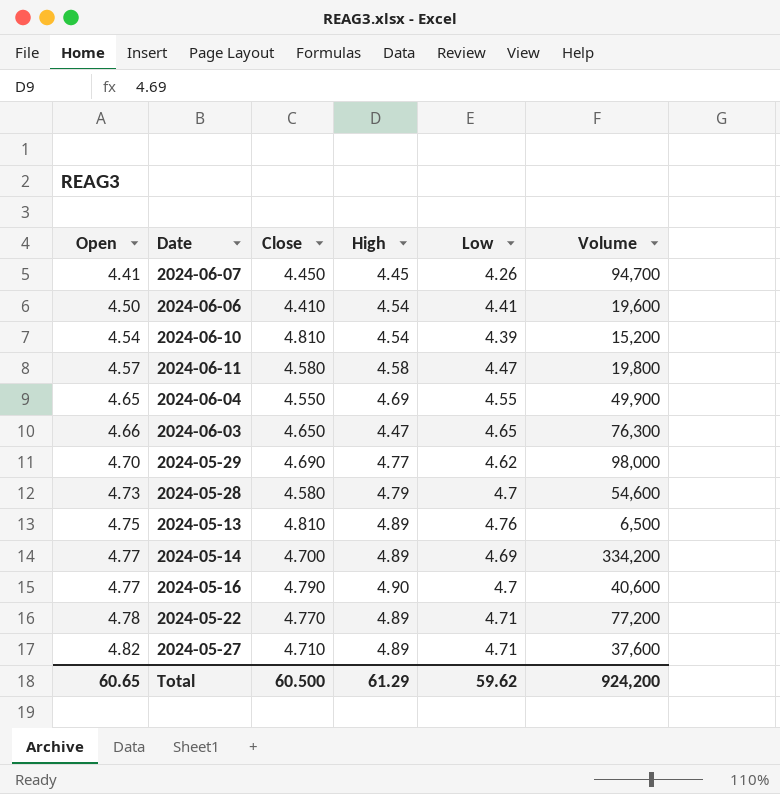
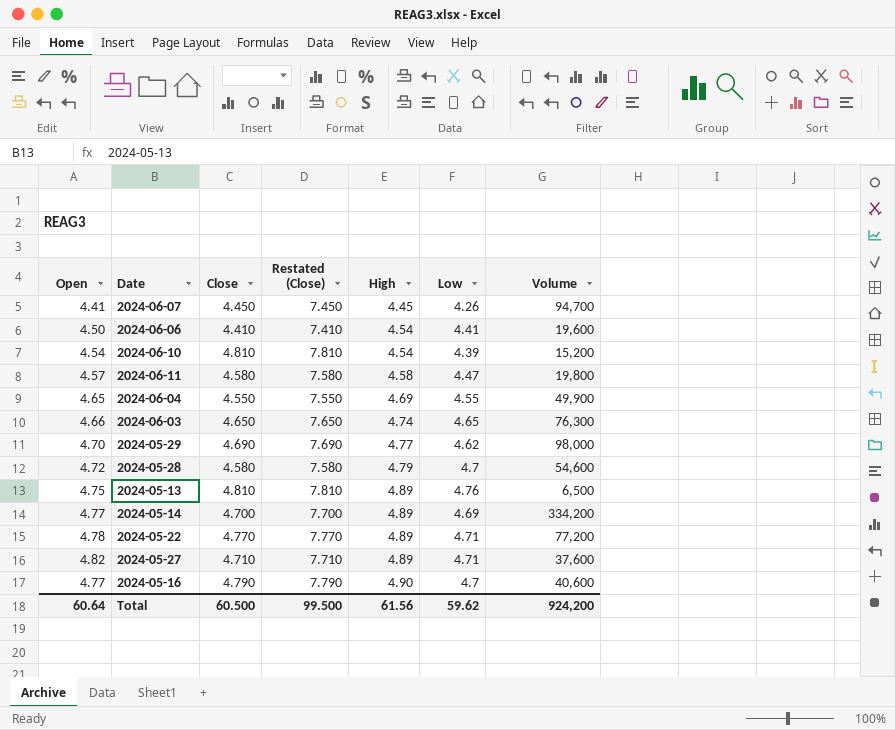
row order: Open ascending -> High ascending
column Restated (Close) | formula: none -> [Close] + 3
2024-06-03 | High: 4.47 -> 4.74
2024-05-28 | Open: 4.73 -> 4.72
Total | Open: 60.65 -> 60.64
Total | High: 61.29 -> 61.56

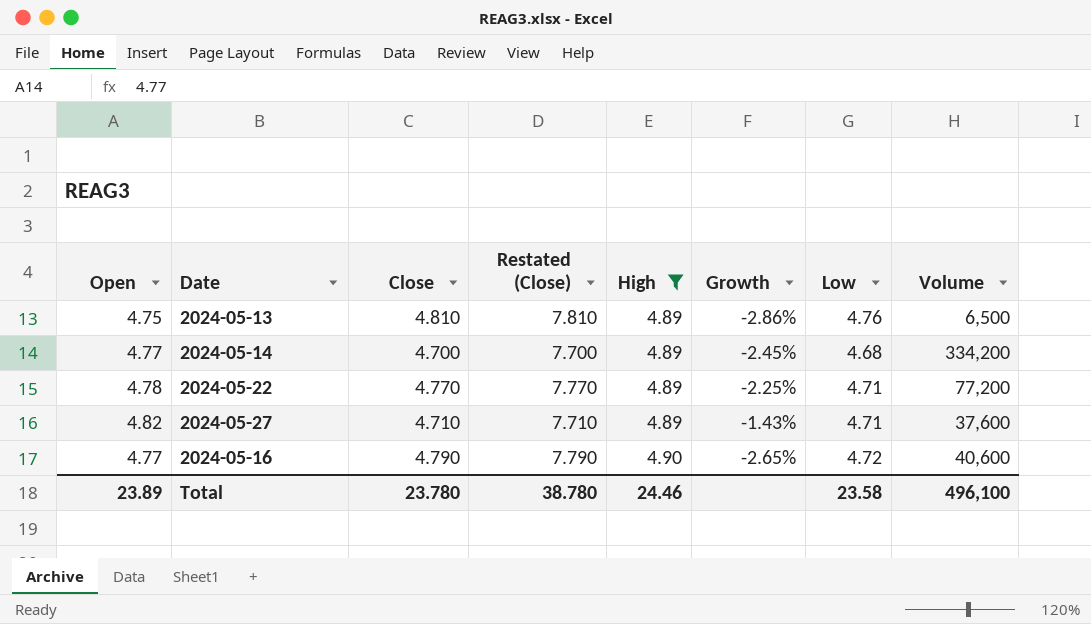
filter: none -> High >= 4.89
column Growth | formula: none -> ([Open] - [High]) / [High]
2024-05-14 | Low: 4.69 -> 4.68
2024-05-16 | Low: 4.7 -> 4.72
Total | Open: 60.64 -> 23.89
Total | Close: 60.500 -> 23.780
Total | Restated (Close): 99.500 -> 38.780
Total | High: 61.56 -> 24.46
Total | Low: 59.62 -> 23.58
Total | Volume: 924,200 -> 496,100

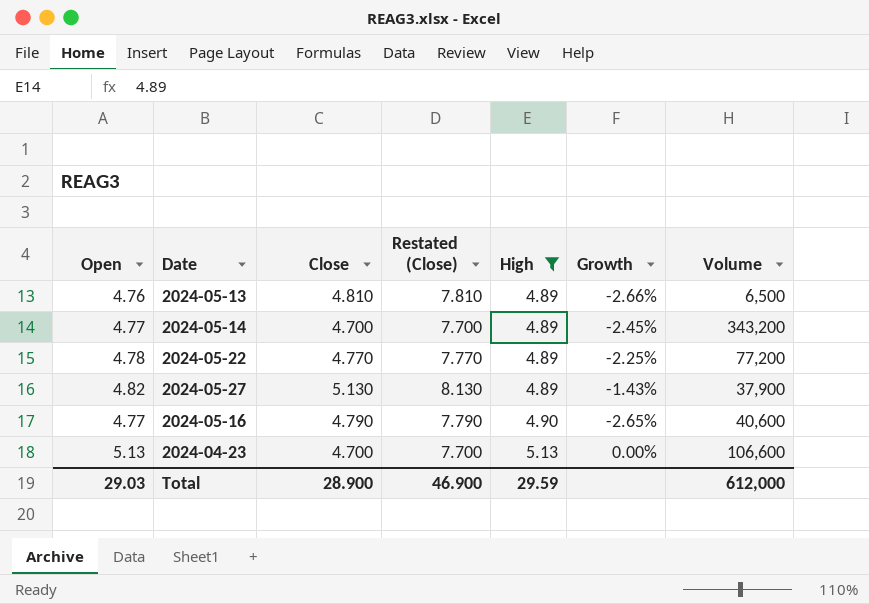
column Low | position: 7 -> none
2024-05-13 | Open: 4.75 -> 4.76
2024-05-13 | Growth: -2.86% -> -2.66%
2024-05-14 | Volume: 334,200 -> 343,200
2024-05-27 | Close: 4.710 -> 5.130
2024-05-27 | Restated (Close): 7.710 -> 8.130
2024-05-27 | Volume: 37,600 -> 37,900
row 2024-04-23: none -> 5.13 | 4.700 | 7.700 | 5.13 | 0.00% | 106,600
Total | Open: 23.89 -> 29.03
Total | Close: 23.780 -> 28.900
Total | Restated (Close): 38.780 -> 46.900
Total | High: 24.46 -> 29.59
Total | Volume: 496,100 -> 612,000

